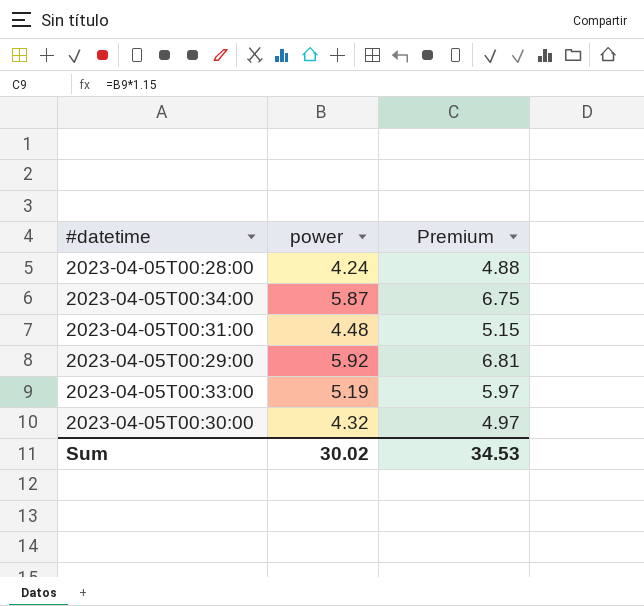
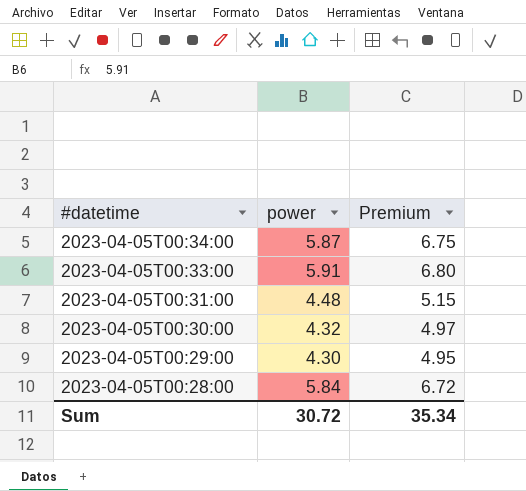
row order: none -> #datetime descending
2023-04-05T00:33:00 | power: 5.19 -> 5.91
2023-04-05T00:33:00 | Premium: 5.97 -> 6.80
2023-04-05T00:29:00 | power: 5.92 -> 4.30
2023-04-05T00:29:00 | Premium: 6.81 -> 4.95
2023-04-05T00:28:00 | power: 4.24 -> 5.84
2023-04-05T00:28:00 | Premium: 4.88 -> 6.72
Sum | power: 30.02 -> 30.72
Sum | Premium: 34.53 -> 35.34

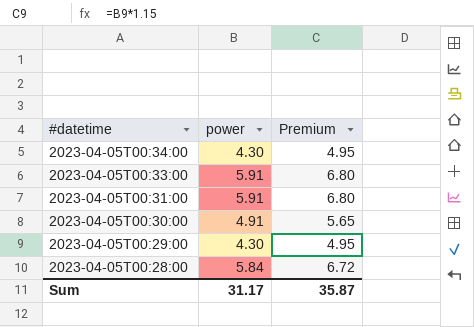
2023-04-05T00:34:00 | power: 5.87 -> 4.30
2023-04-05T00:34:00 | Premium: 6.75 -> 4.95
2023-04-05T00:31:00 | power: 4.48 -> 5.91
2023-04-05T00:31:00 | Premium: 5.15 -> 6.80
2023-04-05T00:30:00 | power: 4.32 -> 4.91
2023-04-05T00:30:00 | Premium: 4.97 -> 5.65
Sum | power: 30.72 -> 31.17
Sum | Premium: 35.34 -> 35.87

